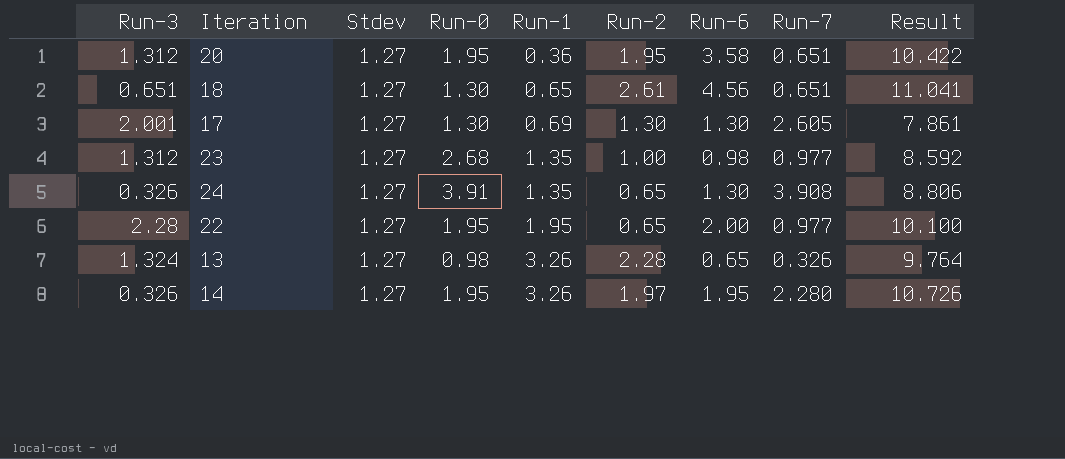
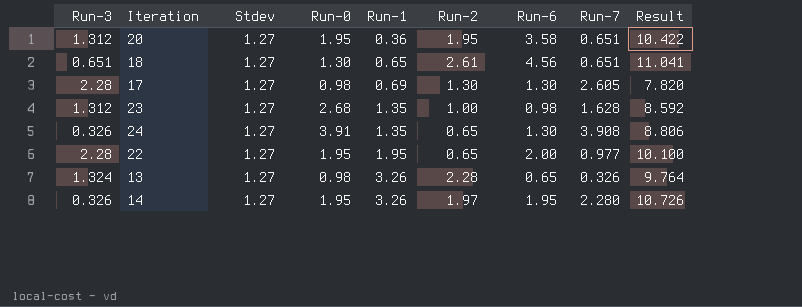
17 | Run-3: 2.001 -> 2.28
17 | Run-0: 1.30 -> 0.98
17 | Result: 7.861 -> 7.820
23 | Run-7: 0.977 -> 1.628

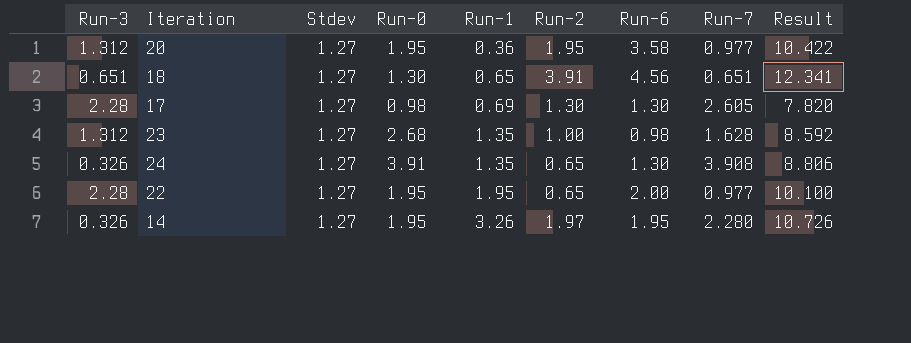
row 13: 1.324 | 1.27 | 0.98 | 3.26 | 2.28 | 0.65 | 0.326 | 9.764 -> none
20 | Run-7: 0.651 -> 0.977
18 | Run-2: 2.61 -> 3.91
18 | Result: 11.041 -> 12.341

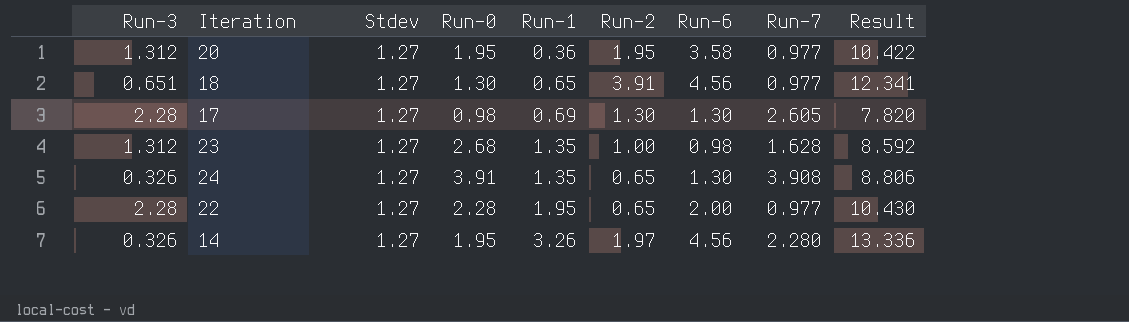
18 | Run-7: 0.651 -> 0.977
22 | Run-0: 1.95 -> 2.28
22 | Result: 10.100 -> 10.430
14 | Run-6: 1.95 -> 4.56
14 | Result: 10.726 -> 13.336

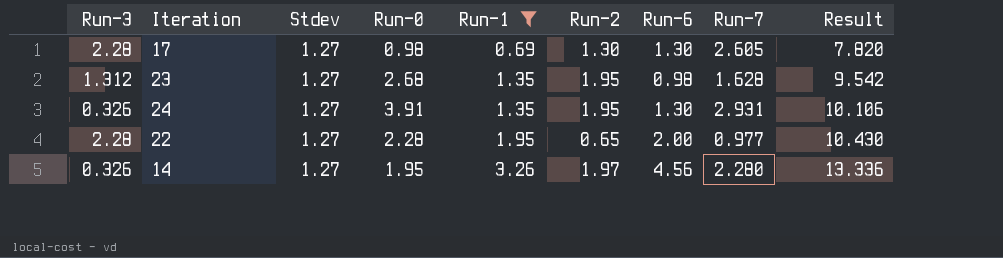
filter: none -> Run-1 >= 0.69
23 | Run-2: 1.00 -> 1.95
23 | Result: 8.592 -> 9.542
24 | Run-2: 0.65 -> 1.95
24 | Run-7: 3.908 -> 2.931
24 | Result: 8.806 -> 10.106

